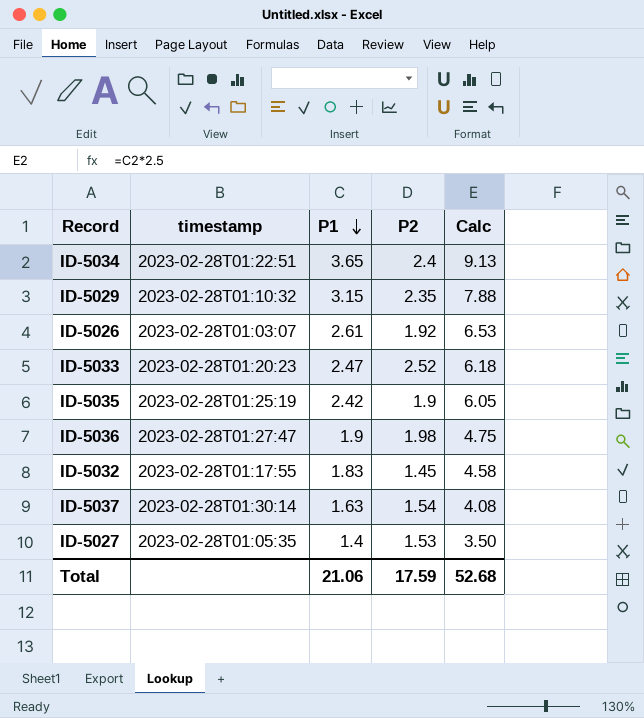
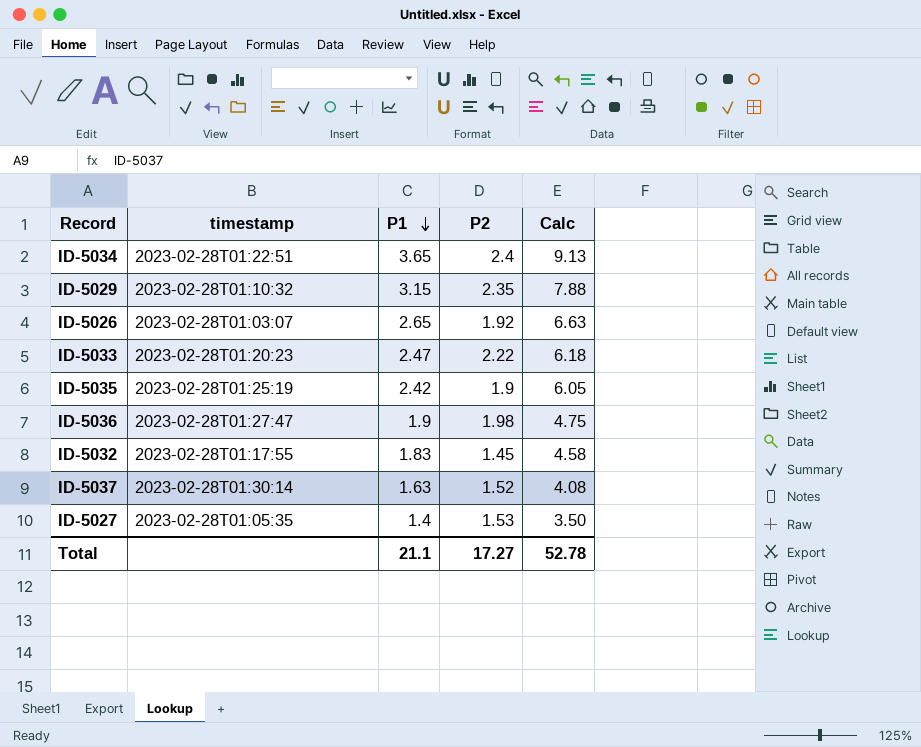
ID-5026 | P1: 2.61 -> 2.65
ID-5026 | Calc: 6.53 -> 6.63
ID-5033 | P2: 2.52 -> 2.22
ID-5037 | P2: 1.54 -> 1.52
Total | P1: 21.06 -> 21.1
Total | P2: 17.59 -> 17.27
Total | Calc: 52.68 -> 52.78

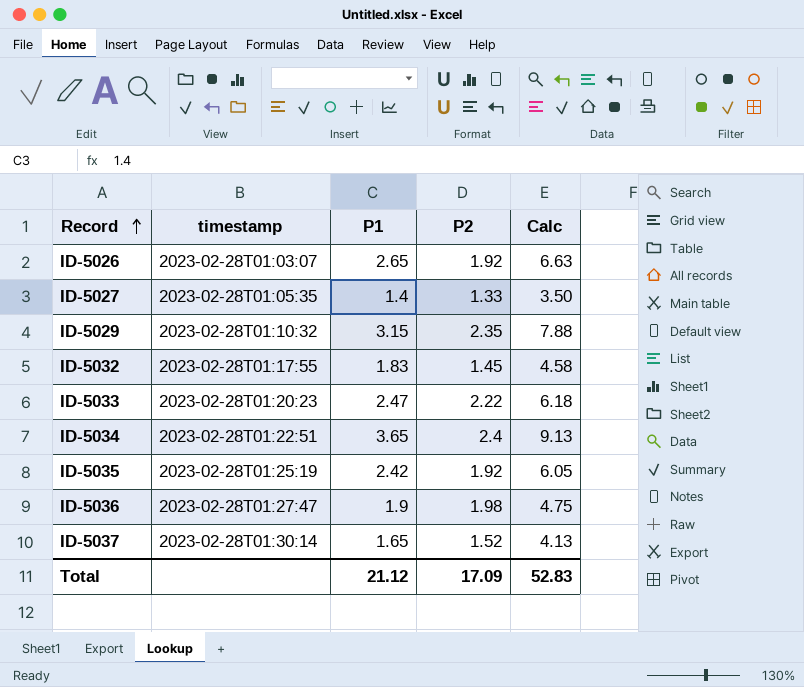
row order: P1 descending -> Record ascending
ID-5027 | P2: 1.53 -> 1.33
ID-5035 | P2: 1.9 -> 1.92
ID-5037 | P1: 1.63 -> 1.65
ID-5037 | Calc: 4.08 -> 4.13
Total | P1: 21.1 -> 21.12
Total | P2: 17.27 -> 17.09
Total | Calc: 52.78 -> 52.83

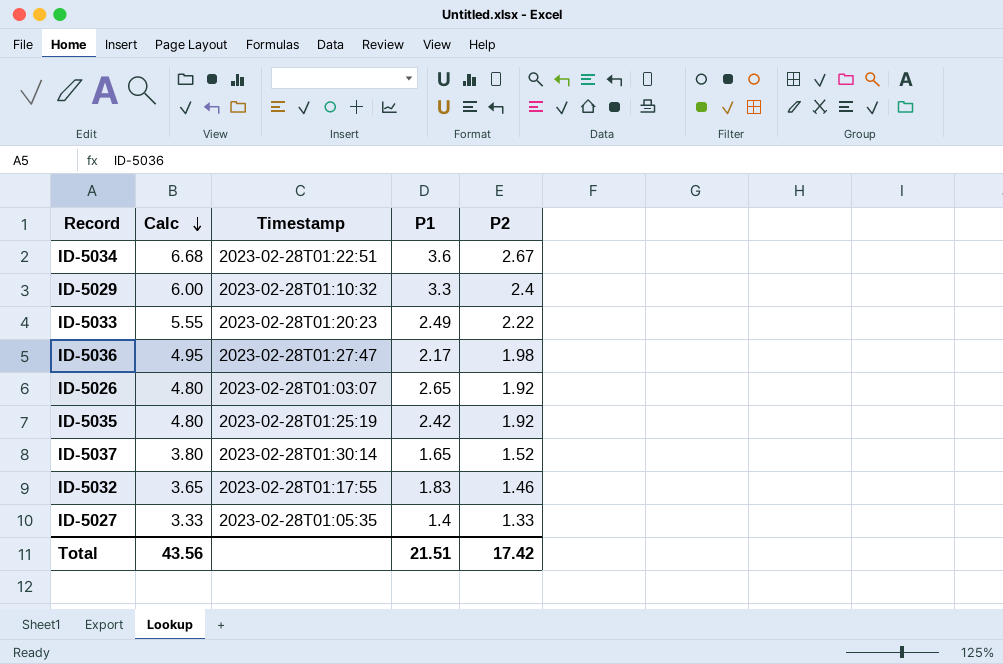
row order: Record ascending -> Calc descending
column Calc | formula: [P1] * 2.5 -> [P2] * 2.5
column Calc | position: 5 -> 2
column name: timestamp -> Timestamp
ID-5034 | P1: 3.65 -> 3.6
ID-5034 | P2: 2.4 -> 2.67
ID-5029 | P1: 3.15 -> 3.3
ID-5029 | P2: 2.35 -> 2.4
ID-5033 | P1: 2.47 -> 2.49
ID-5036 | P1: 1.9 -> 2.17
ID-5032 | P2: 1.45 -> 1.46
Total | Calc: 52.83 -> 43.56
Total | P1: 21.12 -> 21.51
Total | P2: 17.09 -> 17.42

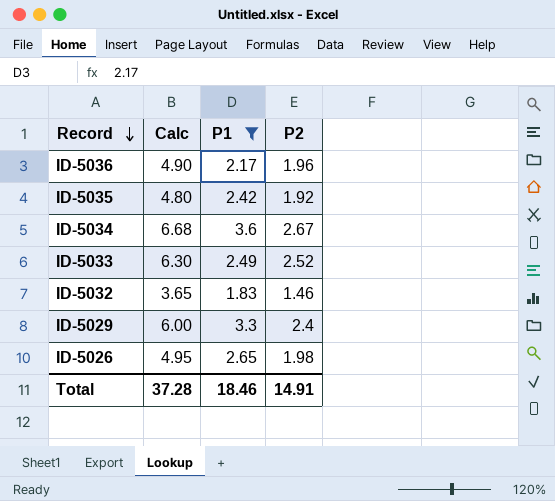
filter: none -> P1 >= 1.83
row order: Calc descending -> Record descending
column Timestamp | position: 3 -> none
ID-5036 | Calc: 4.95 -> 4.90
ID-5036 | P2: 1.98 -> 1.96
ID-5033 | Calc: 5.55 -> 6.30
ID-5033 | P2: 2.22 -> 2.52
ID-5026 | Calc: 4.80 -> 4.95
ID-5026 | P2: 1.92 -> 1.98
Total | Calc: 43.56 -> 37.28
Total | P1: 21.51 -> 18.46
Total | P2: 17.42 -> 14.91

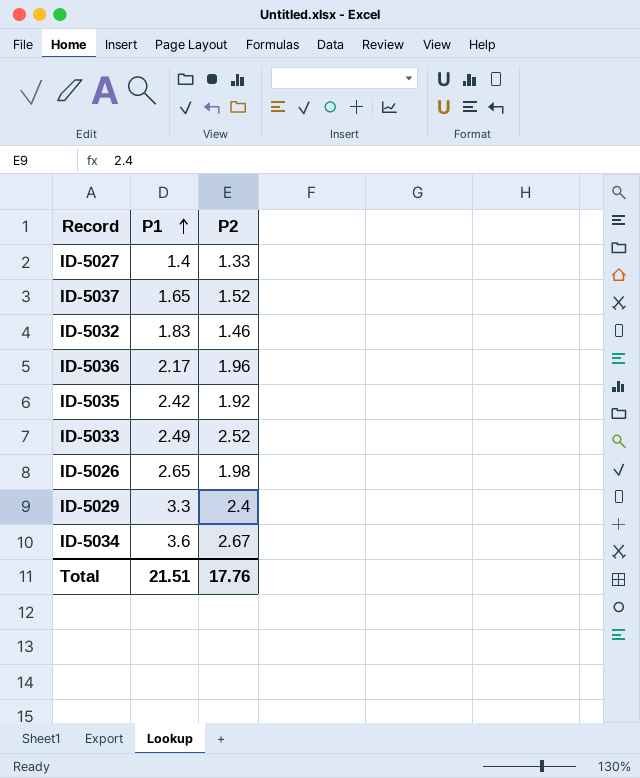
filter: P1 >= 1.83 -> none
row order: Record descending -> P1 ascending
column Calc | formula: [P2] * 2.5 -> none
Total | P1: 18.46 -> 21.51
Total | P2: 14.91 -> 17.76

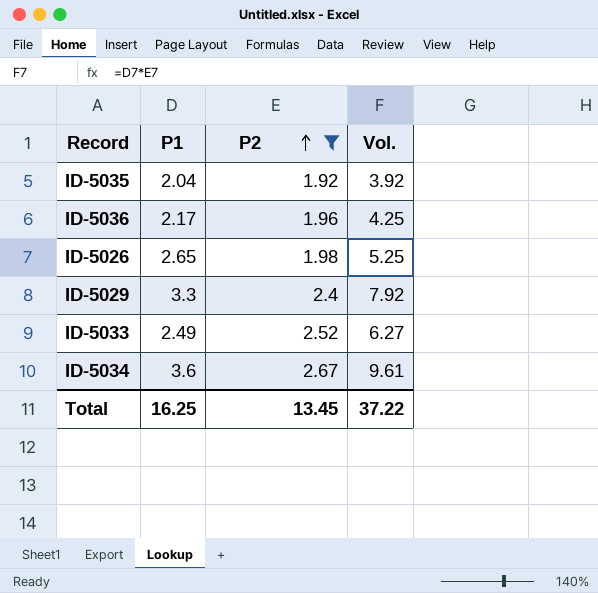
filter: none -> P2 >= 1.92
row order: P1 ascending -> P2 ascending
column Vol. | formula: none -> [P1] * [P2]
ID-5035 | P1: 2.42 -> 2.04
Total | P1: 21.51 -> 16.25
Total | P2: 17.76 -> 13.45

